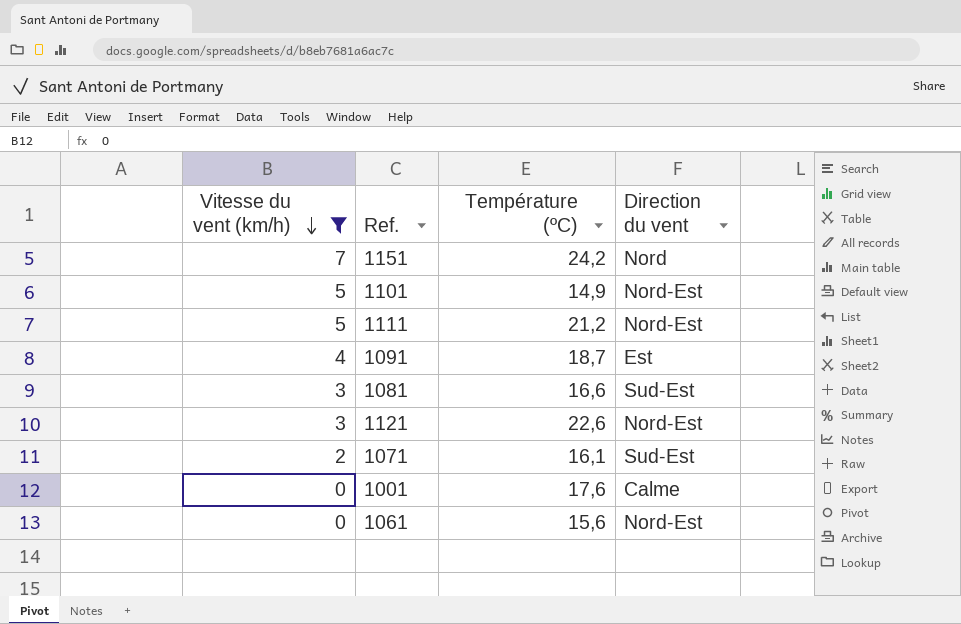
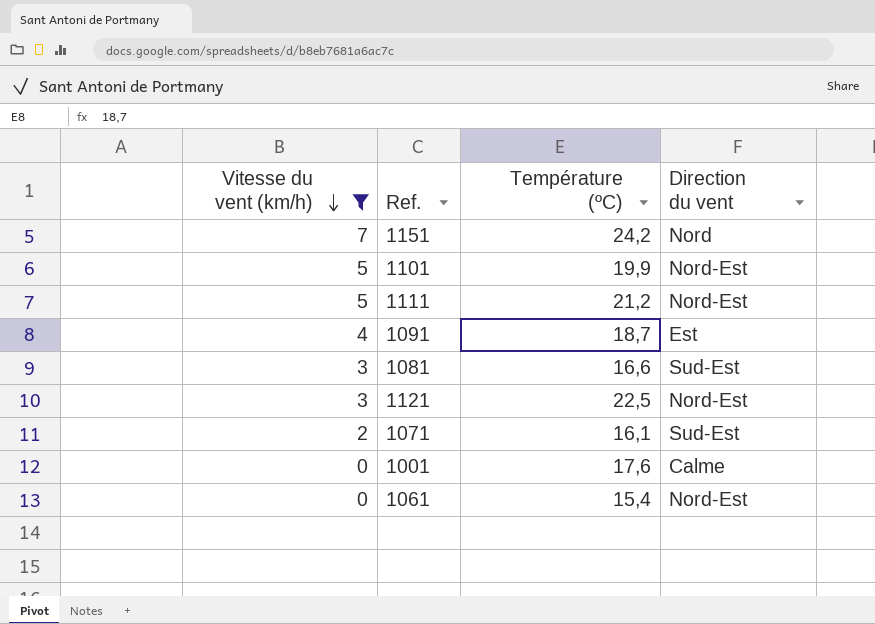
1101 | Température (ºC): 14,9 -> 19,9
1121 | Température (ºC): 22,6 -> 22,5
1061 | Température (ºC): 15,6 -> 15,4

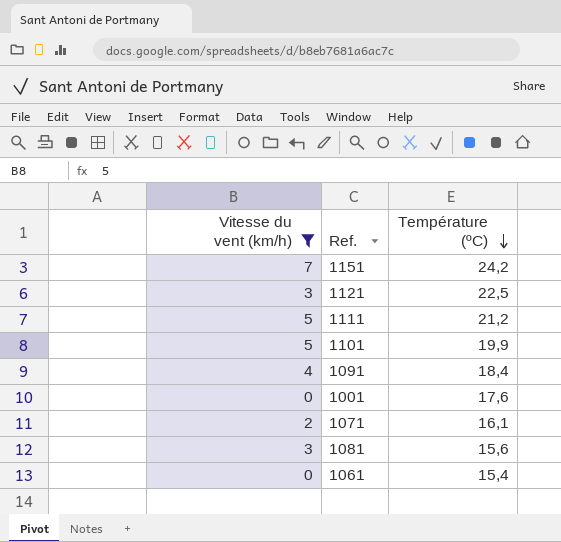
row order: Vitesse du vent (km/h) descending -> Température (ºC) descending
column Direction du vent | position: 4 -> none
1091 | Température (ºC): 18,7 -> 18,4
1081 | Température (ºC): 16,6 -> 15,6

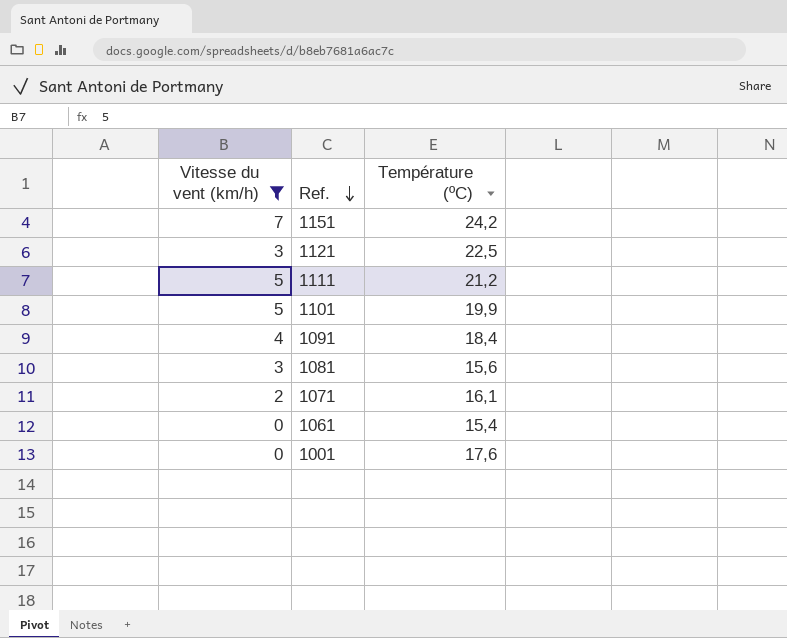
row order: Température (ºC) descending -> Ref. descending

